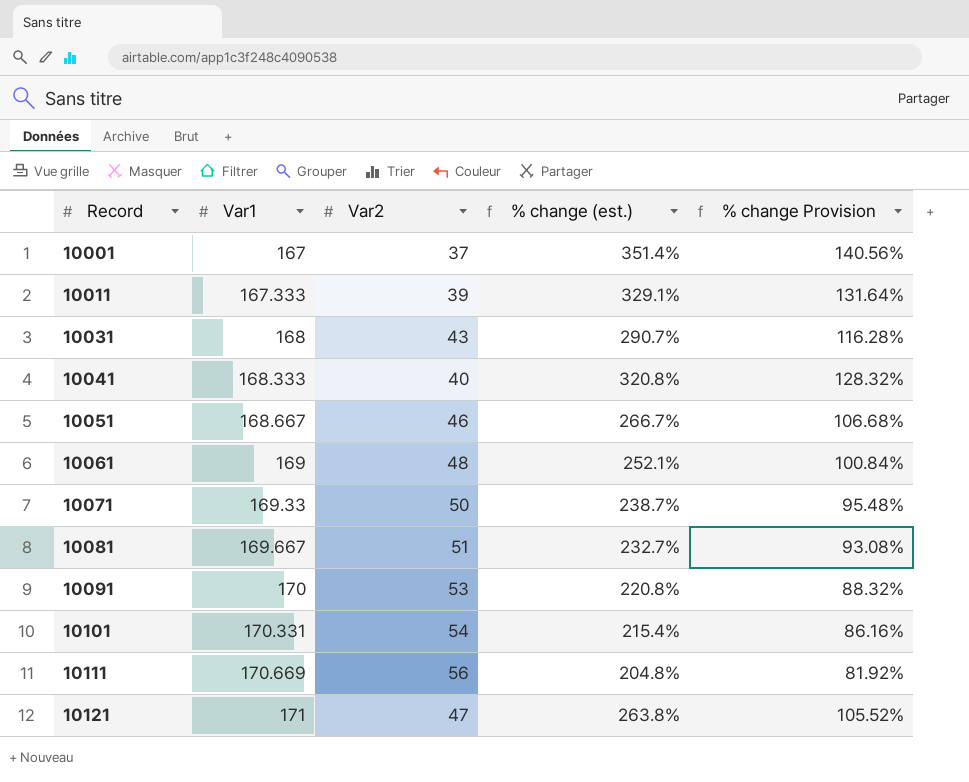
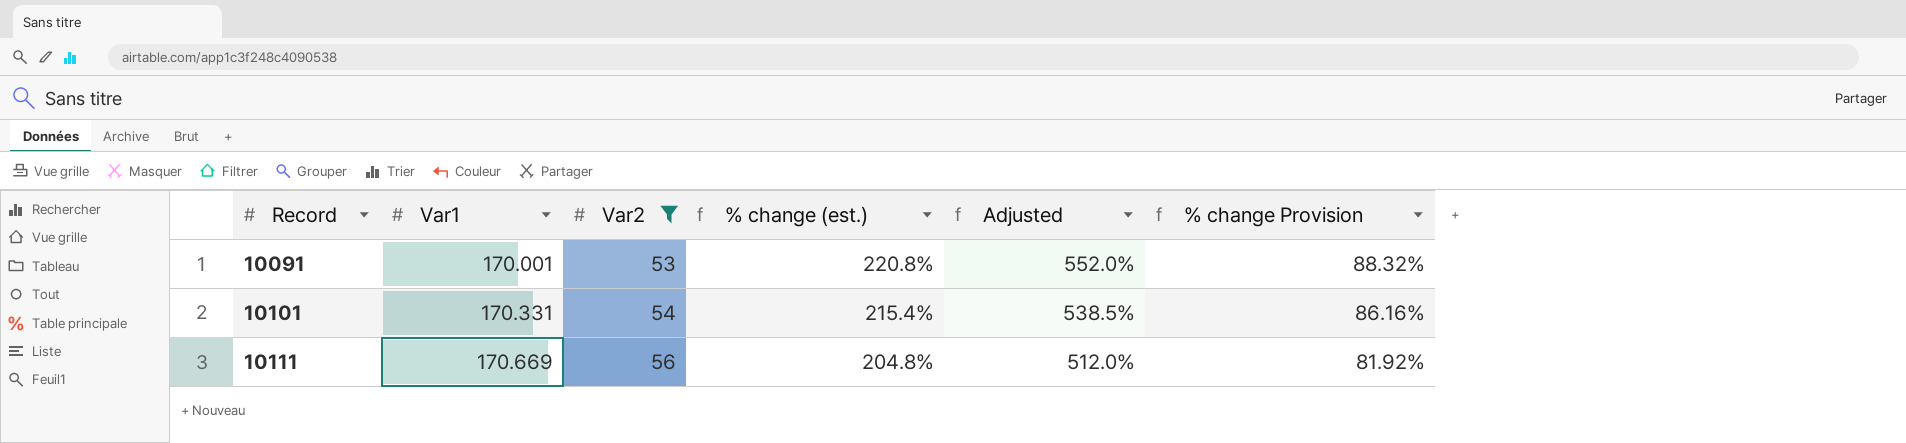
filter: none -> Var2 >= 53
column Adjusted | formula: none -> [% change (est.)] * 2.5
10091 | Var1: 170 -> 170.001

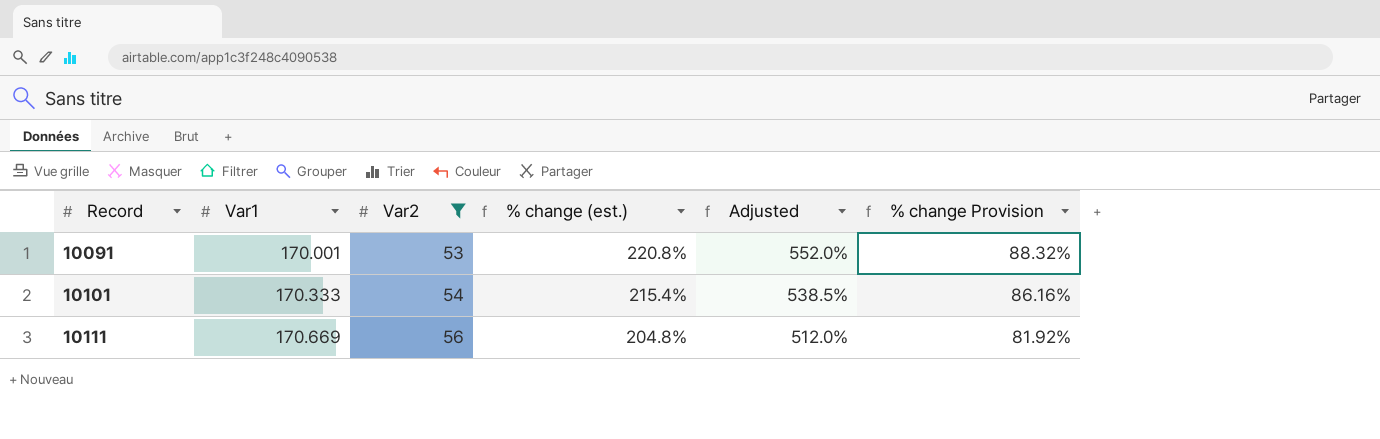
10101 | Var1: 170.331 -> 170.333

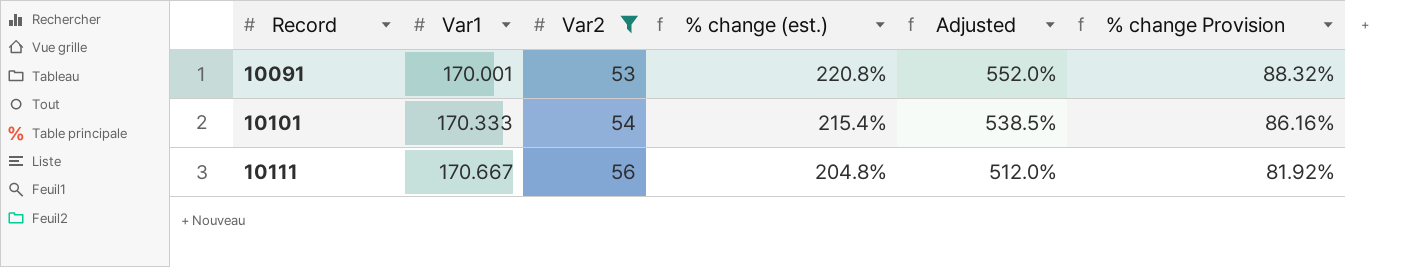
10111 | Var1: 170.669 -> 170.667

